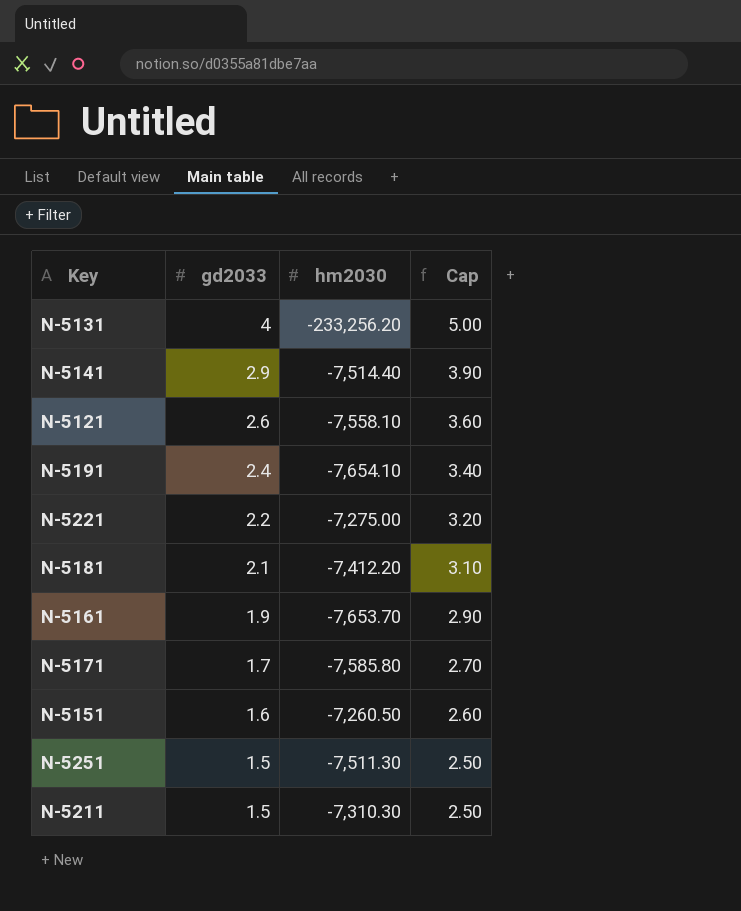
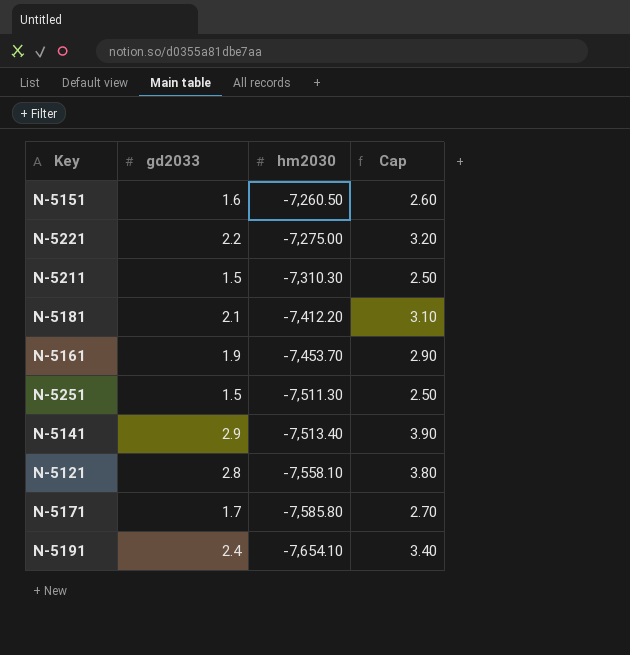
row order: gd2033 descending -> hm2030 descending
row N-5131: 4 | -233,256.20 | 5.00 -> none
N-5161 | hm2030: -7,653.70 -> -7,453.70
N-5141 | hm2030: -7,514.40 -> -7,513.40
N-5121 | gd2033: 2.6 -> 2.8
N-5121 | Cap: 3.60 -> 3.80

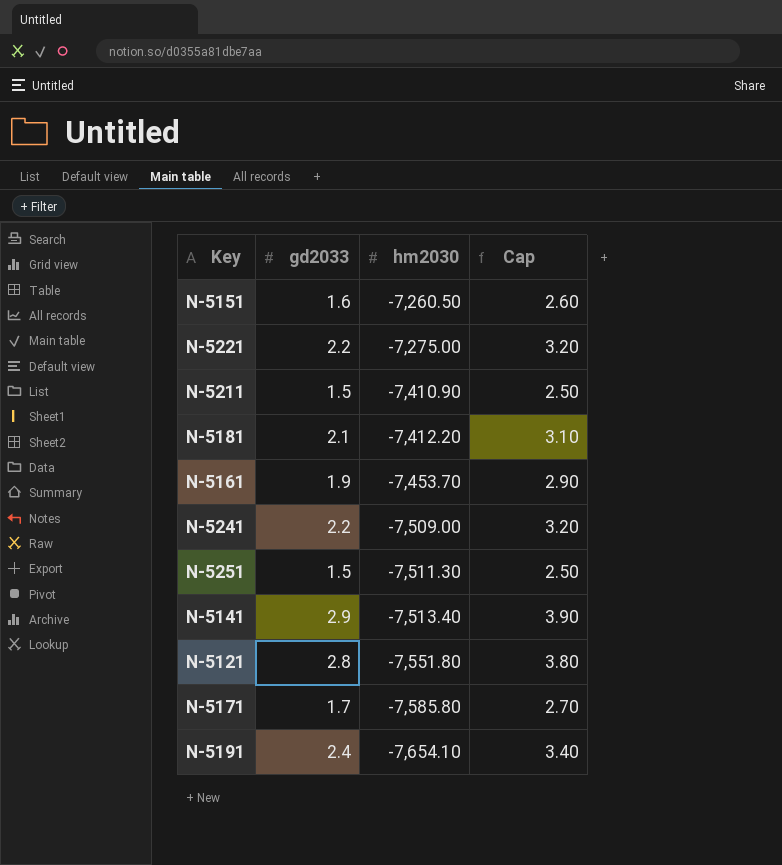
N-5211 | hm2030: -7,310.30 -> -7,410.90
row N-5241: none -> 2.2 | -7,509.00 | 3.20
N-5121 | hm2030: -7,558.10 -> -7,551.80

